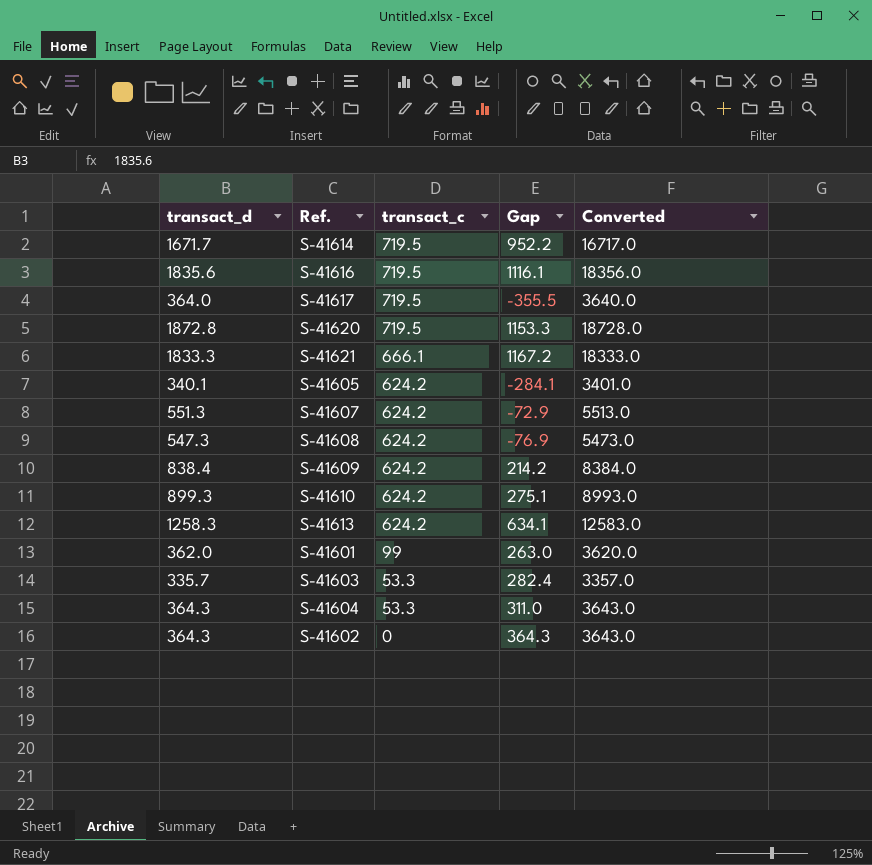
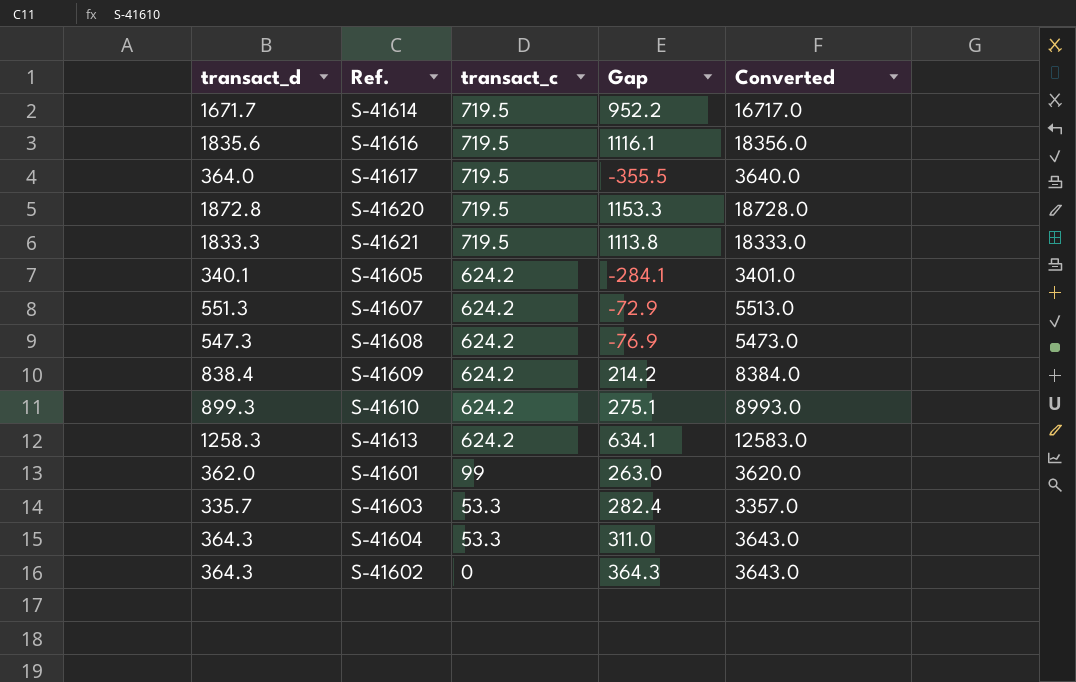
S-41621 | transact_c: 666.1 -> 719.5
S-41621 | Gap: 1167.2 -> 1113.8

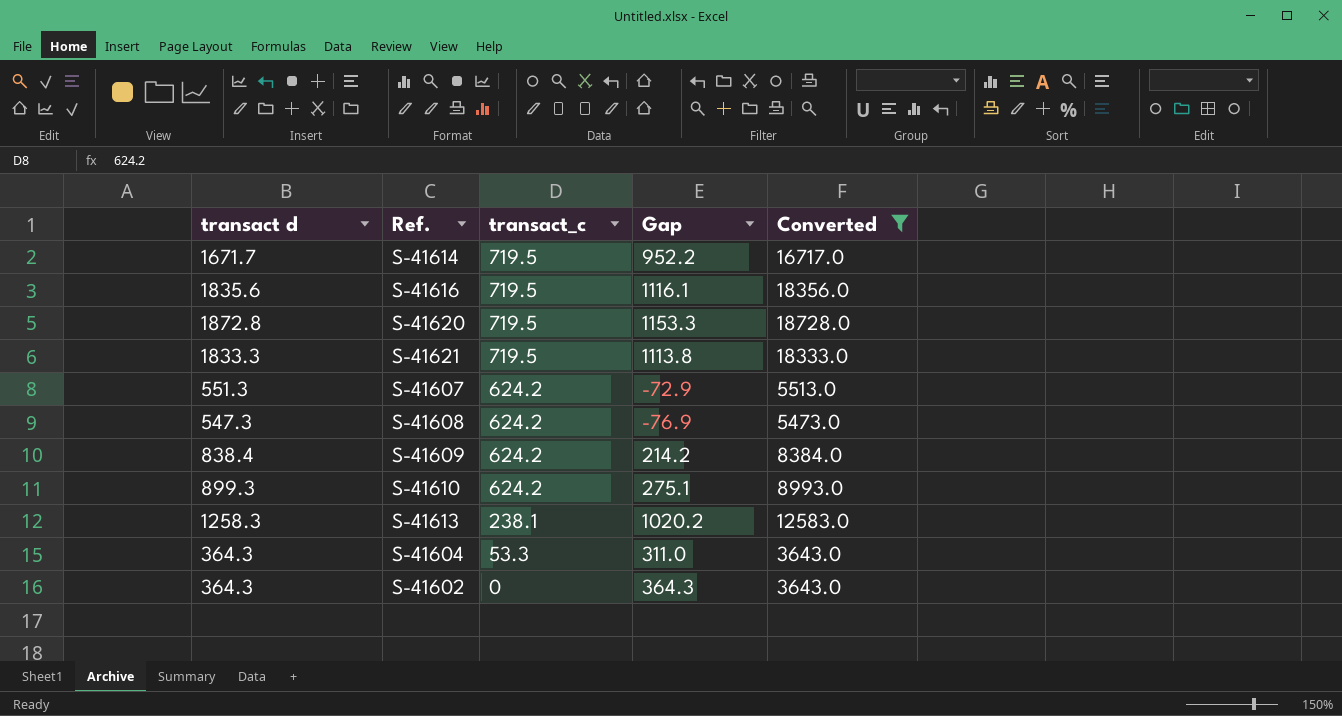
filter: none -> Converted >= 3643.0
column name: transact_d -> transact d
S-41613 | transact_c: 624.2 -> 238.1
S-41613 | Gap: 634.1 -> 1020.2

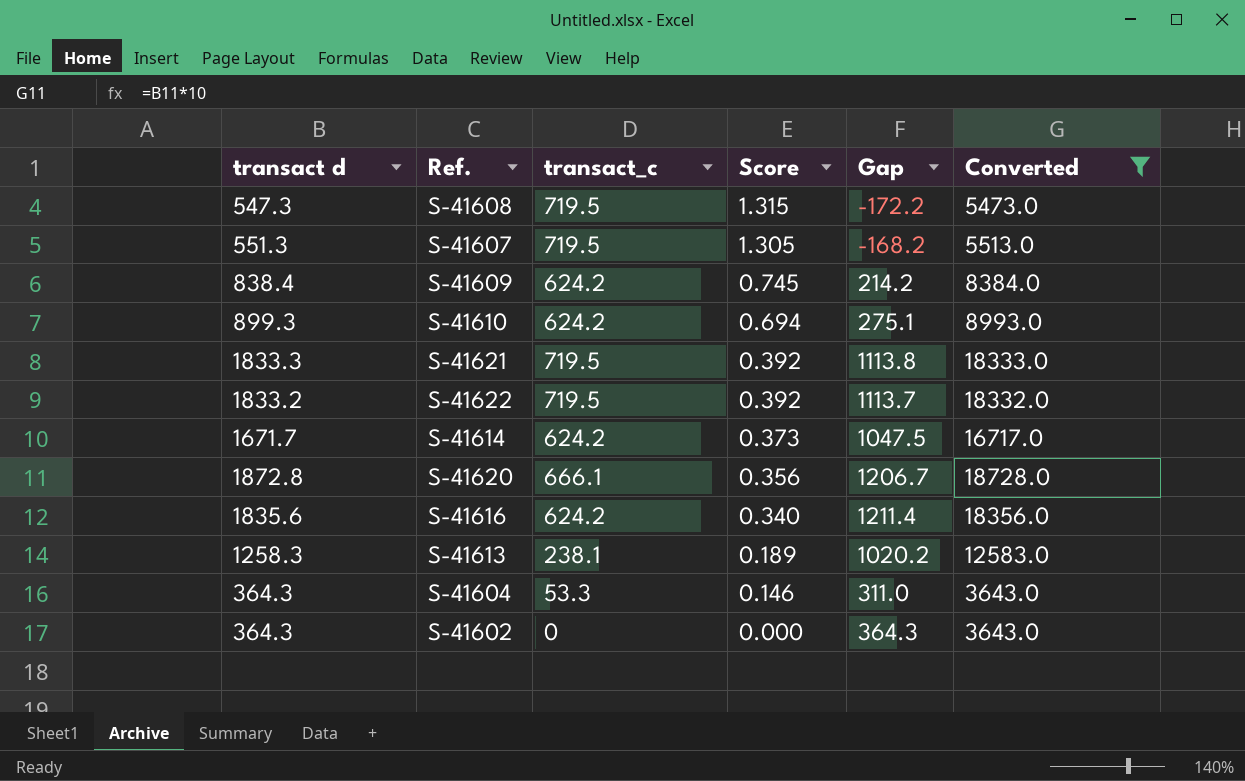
row order: transact_c descending -> Score descending
column Score | formula: none -> [transact_c] / [transact d]
S-41608 | transact_c: 624.2 -> 719.5
S-41608 | Gap: -76.9 -> -172.2
S-41607 | transact_c: 624.2 -> 719.5
S-41607 | Gap: -72.9 -> -168.2
row S-41622: none -> 1833.2 | 719.5 | 0.392 | 1113.7 | 18332.0
S-41614 | transact_c: 719.5 -> 624.2
S-41614 | Gap: 952.2 -> 1047.5
S-41620 | transact_c: 719.5 -> 666.1
S-41620 | Gap: 1153.3 -> 1206.7
S-41616 | transact_c: 719.5 -> 624.2
S-41616 | Gap: 1116.1 -> 1211.4

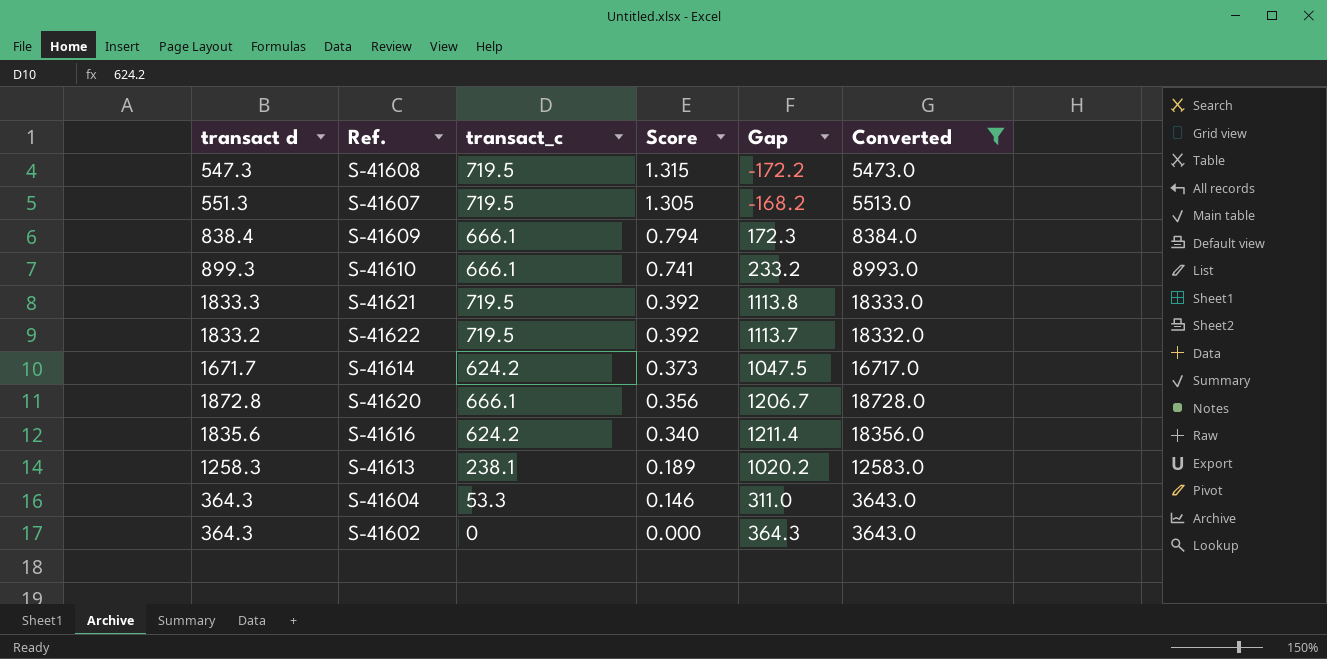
S-41609 | transact_c: 624.2 -> 666.1
S-41609 | Score: 0.745 -> 0.794
S-41609 | Gap: 214.2 -> 172.3
S-41610 | transact_c: 624.2 -> 666.1
S-41610 | Score: 0.694 -> 0.741
S-41610 | Gap: 275.1 -> 233.2

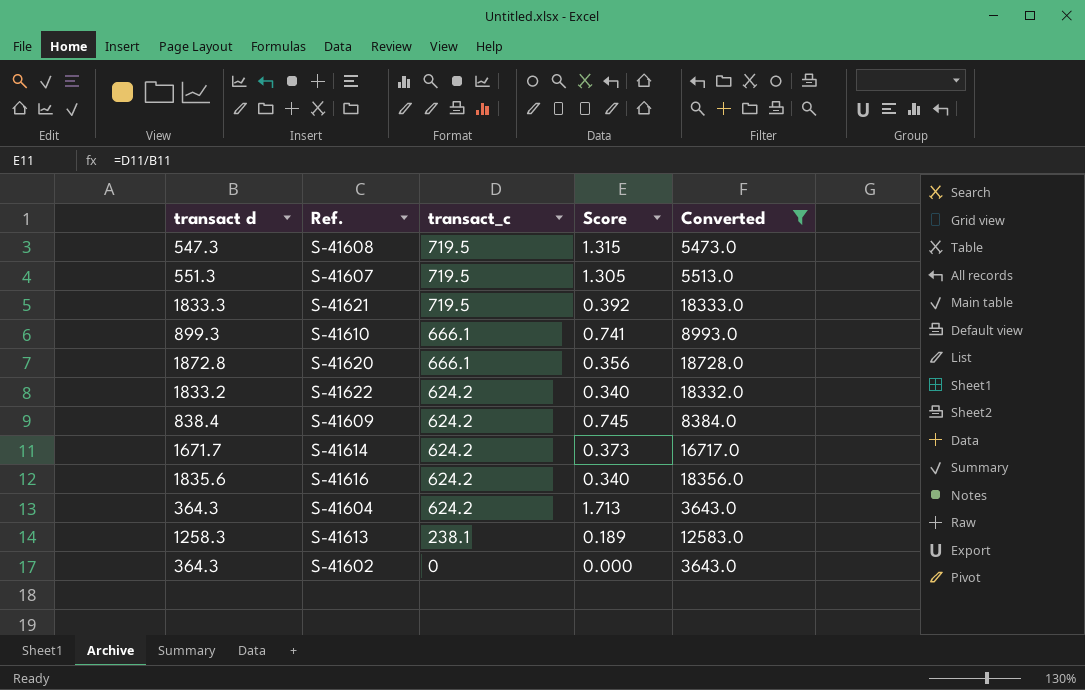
row order: Score descending -> transact_c descending
column Gap | formula: [transact d] - [transact_c] -> none
S-41622 | transact_c: 719.5 -> 624.2
S-41622 | Score: 0.392 -> 0.340
S-41609 | transact_c: 666.1 -> 624.2
S-41609 | Score: 0.794 -> 0.745
S-41604 | transact_c: 53.3 -> 624.2
S-41604 | Score: 0.146 -> 1.713

